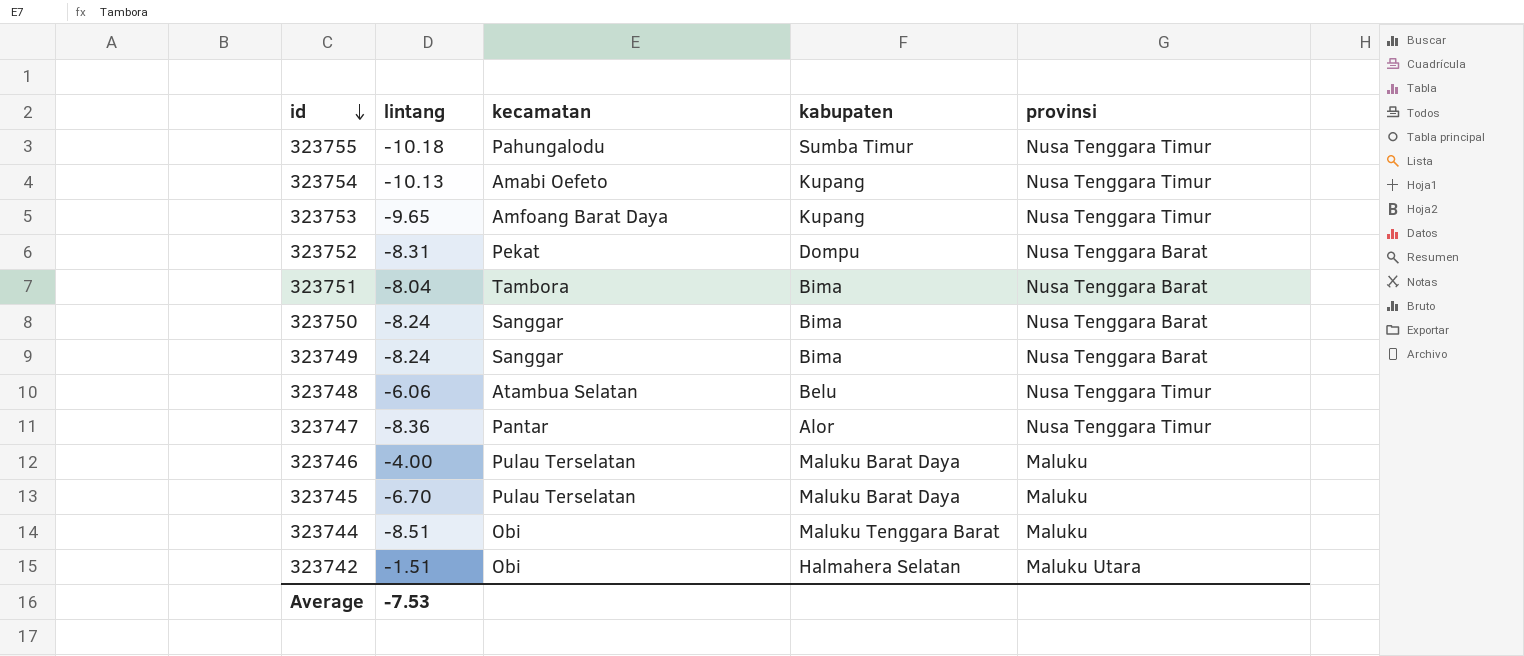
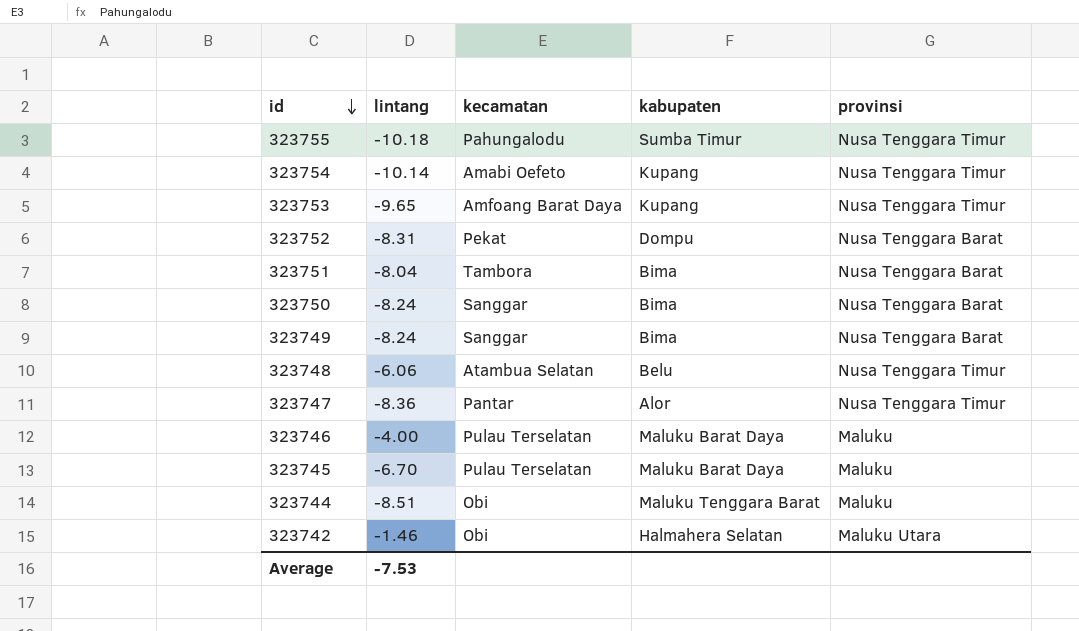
323754 | lintang: -10.13 -> -10.14
323742 | lintang: -1.51 -> -1.46

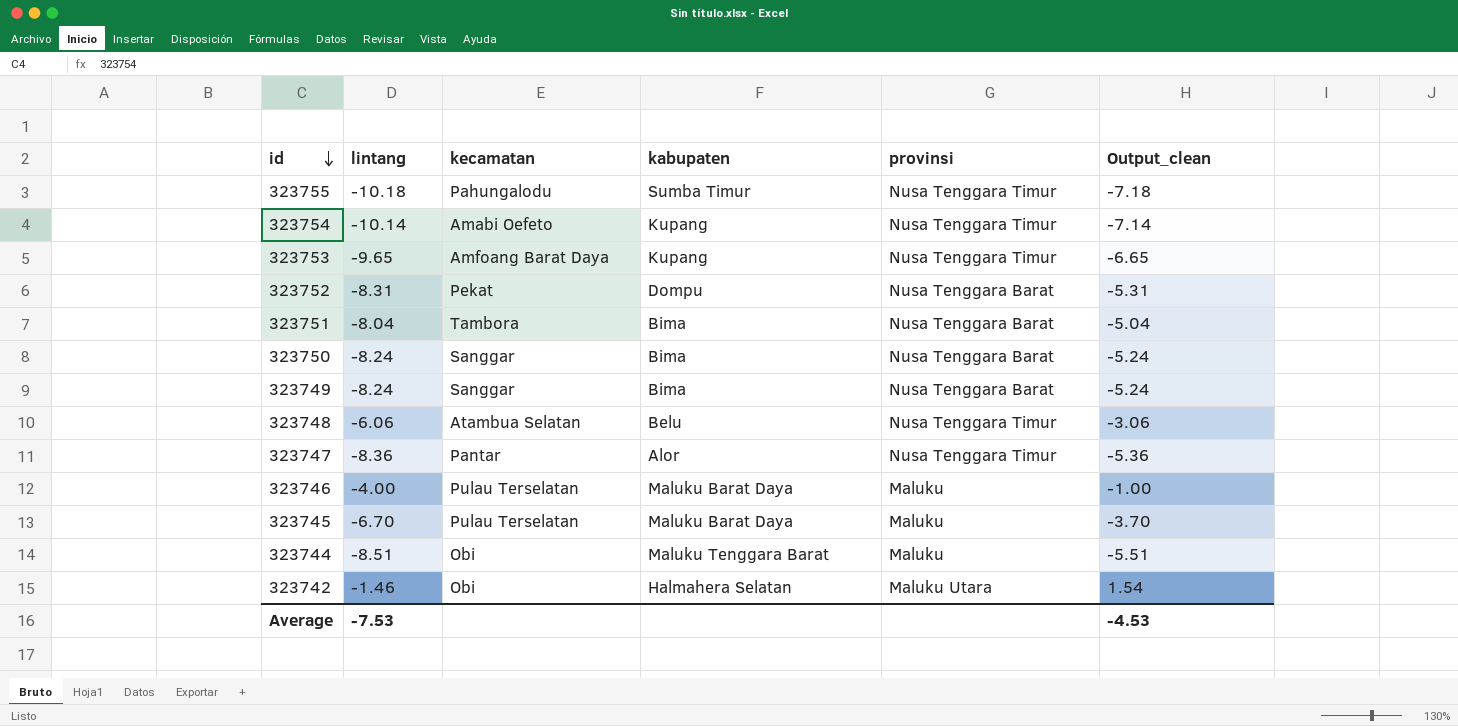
column Output_clean | formula: none -> [lintang] + 3

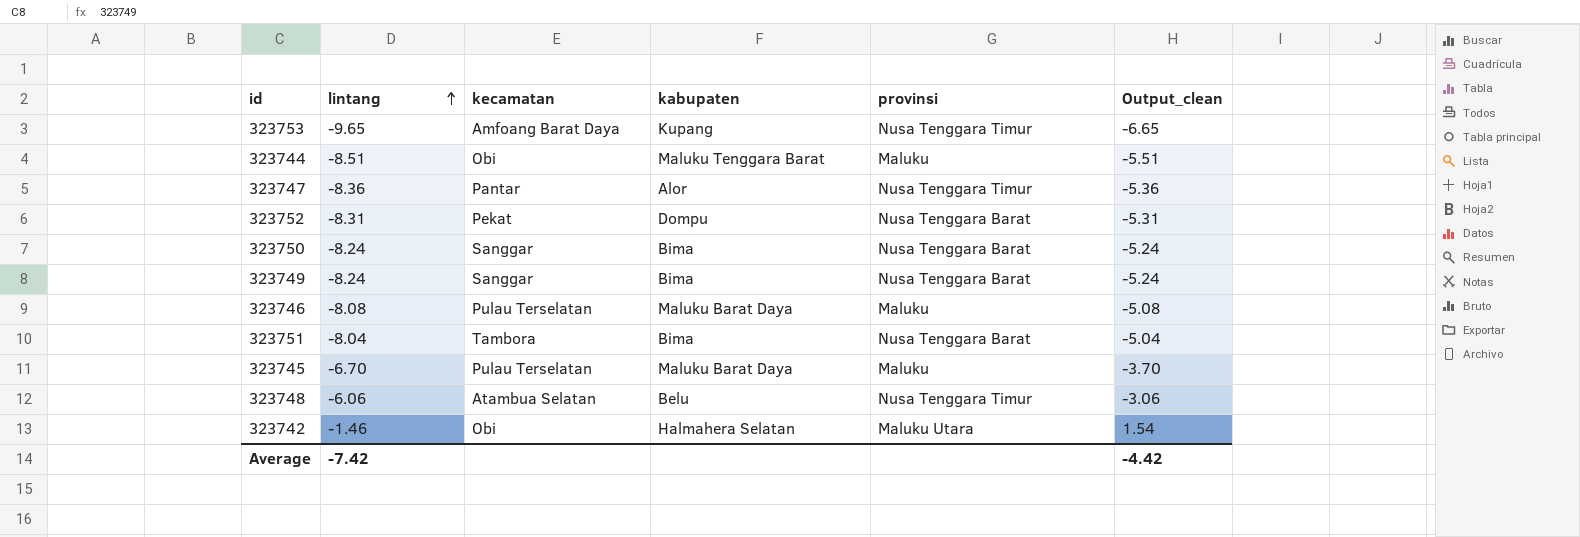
row order: id descending -> lintang ascending
row 323755: -10.18 | Pahungalodu | Sumba Timur | Nusa Tenggara Timur | -7.18 -> none
row 323754: -10.14 | Amabi Oefeto | Kupang | Nusa Tenggara Timur | -7.14 -> none
323746 | lintang: -4.00 -> -8.08
323746 | Output_clean: -1.00 -> -5.08
Average | lintang: -7.53 -> -7.42
Average | Output_clean: -4.53 -> -4.42

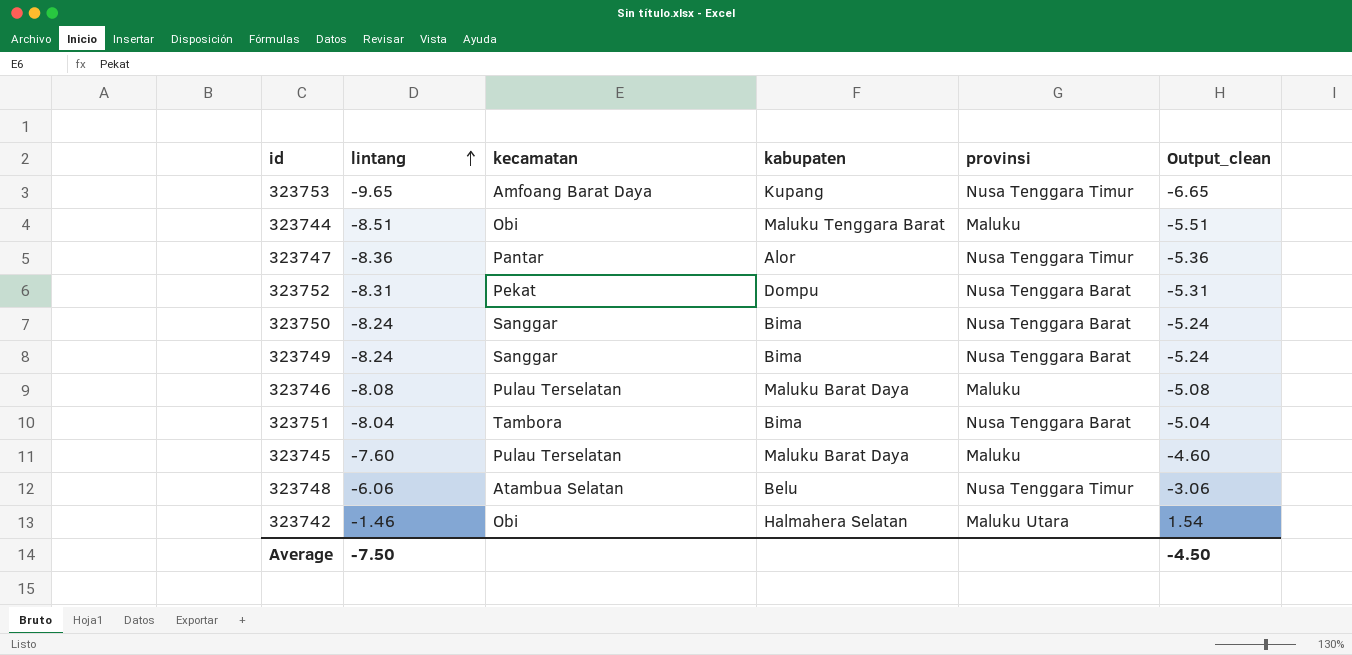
323745 | lintang: -6.70 -> -7.60
323745 | Output_clean: -3.70 -> -4.60
Average | lintang: -7.42 -> -7.50
Average | Output_clean: -4.42 -> -4.50

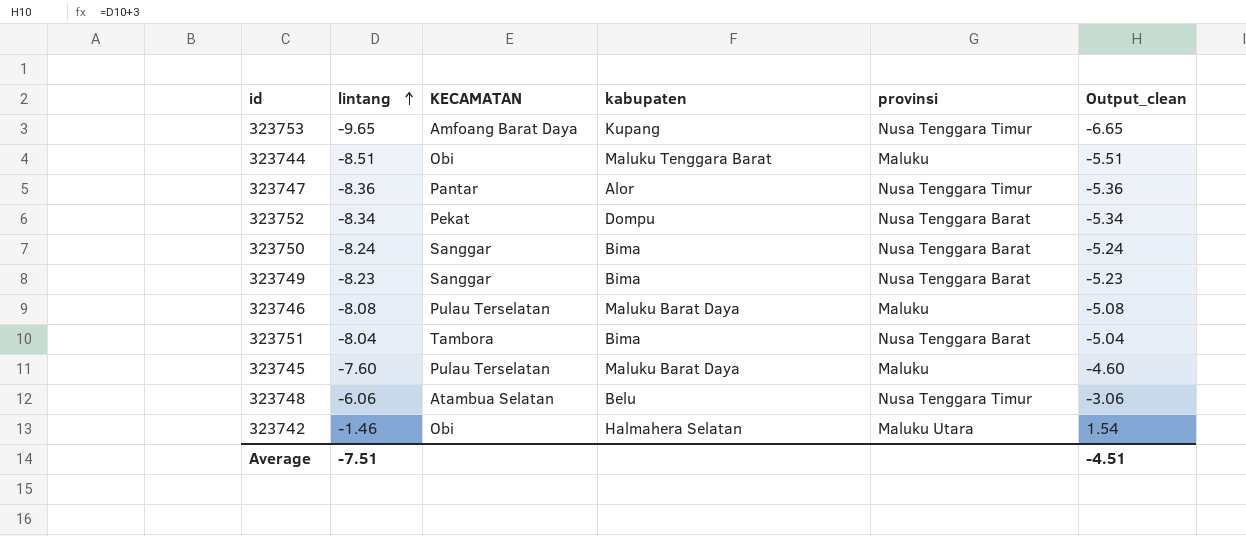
column name: kecamatan -> KECAMATAN
323752 | lintang: -8.31 -> -8.34
323752 | Output_clean: -5.31 -> -5.34
323749 | lintang: -8.24 -> -8.23
323749 | Output_clean: -5.24 -> -5.23
Average | lintang: -7.50 -> -7.51
Average | Output_clean: -4.50 -> -4.51

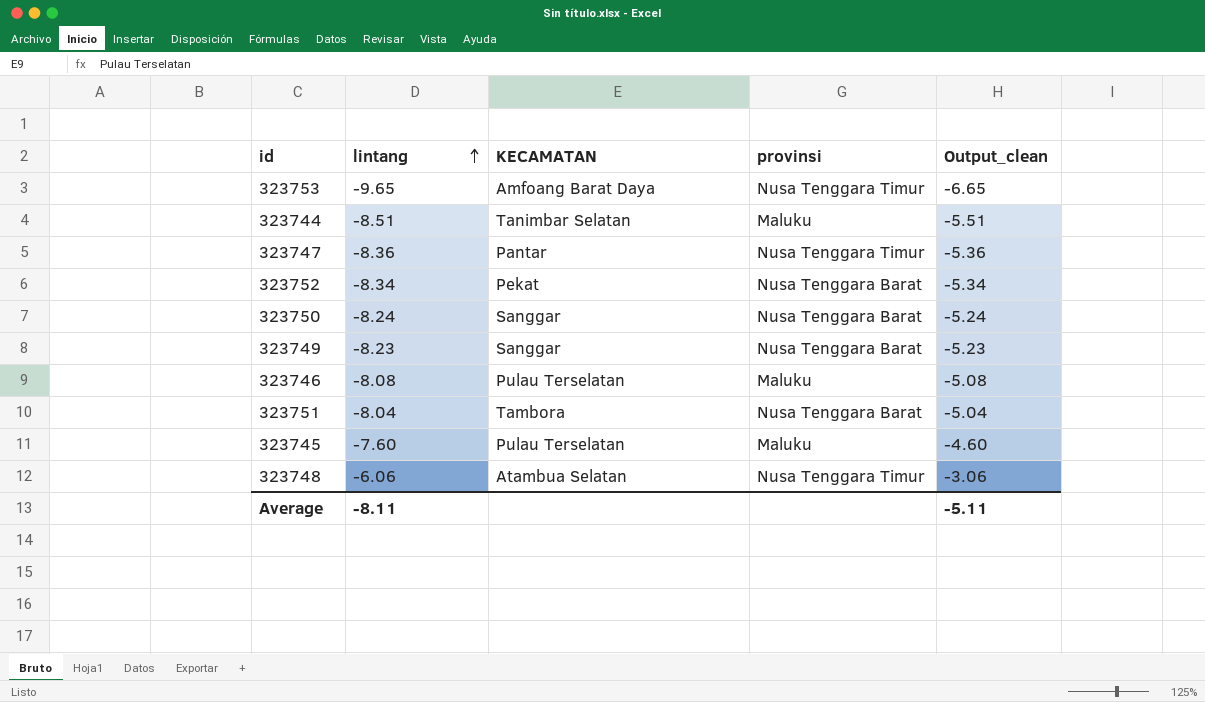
column kabupaten | position: 4 -> none
row 323742: -1.46 | Obi | Halmahera Selatan | Maluku Utara | 1.54 -> none
323744 | KECAMATAN: Obi -> Tanimbar Selatan
Average | lintang: -7.51 -> -8.11
Average | Output_clean: -4.51 -> -5.11

